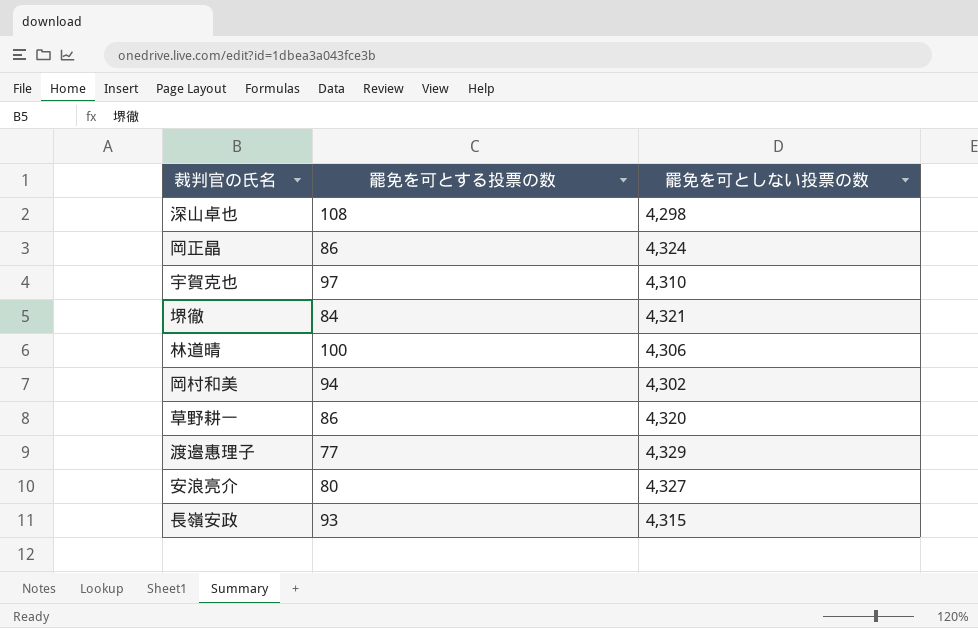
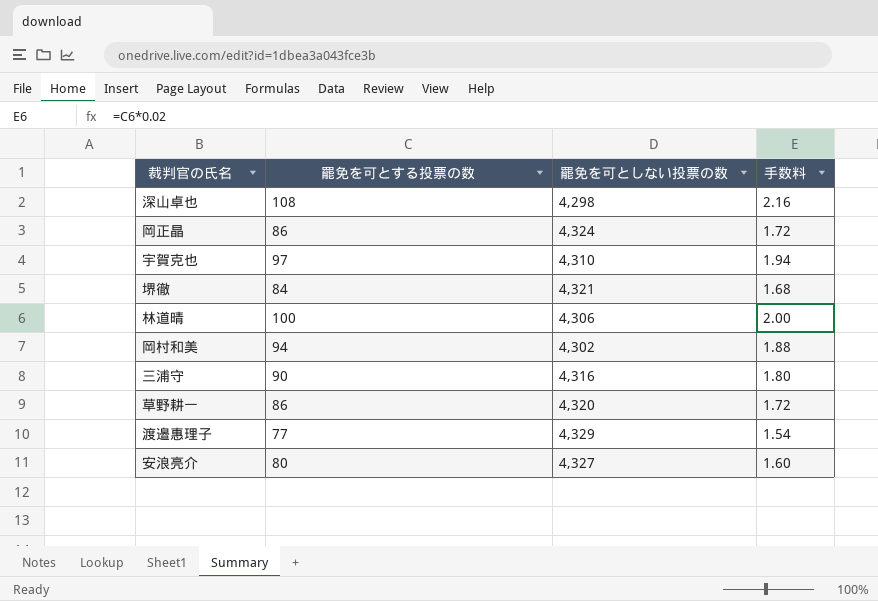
column 手数料 | formula: none -> [罷免を可とする投票の数] * 0.02
row 長嶺安政: 93 | 4,315 -> none
row 三浦守: none -> 90 | 4,316 | 1.80

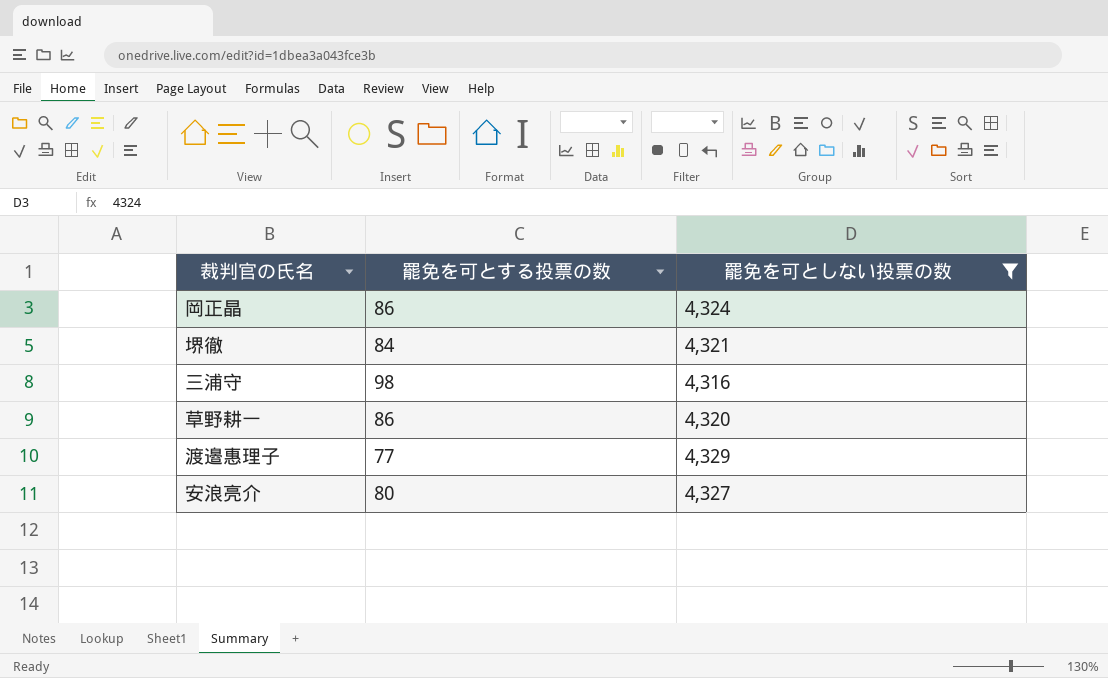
filter: none -> 罷免を可としない投票の数 >= 4,316
column 手数料 | formula: [罷免を可とする投票の数] * 0.02 -> none
三浦守 | 罷免を可とする投票の数: 90 -> 98

